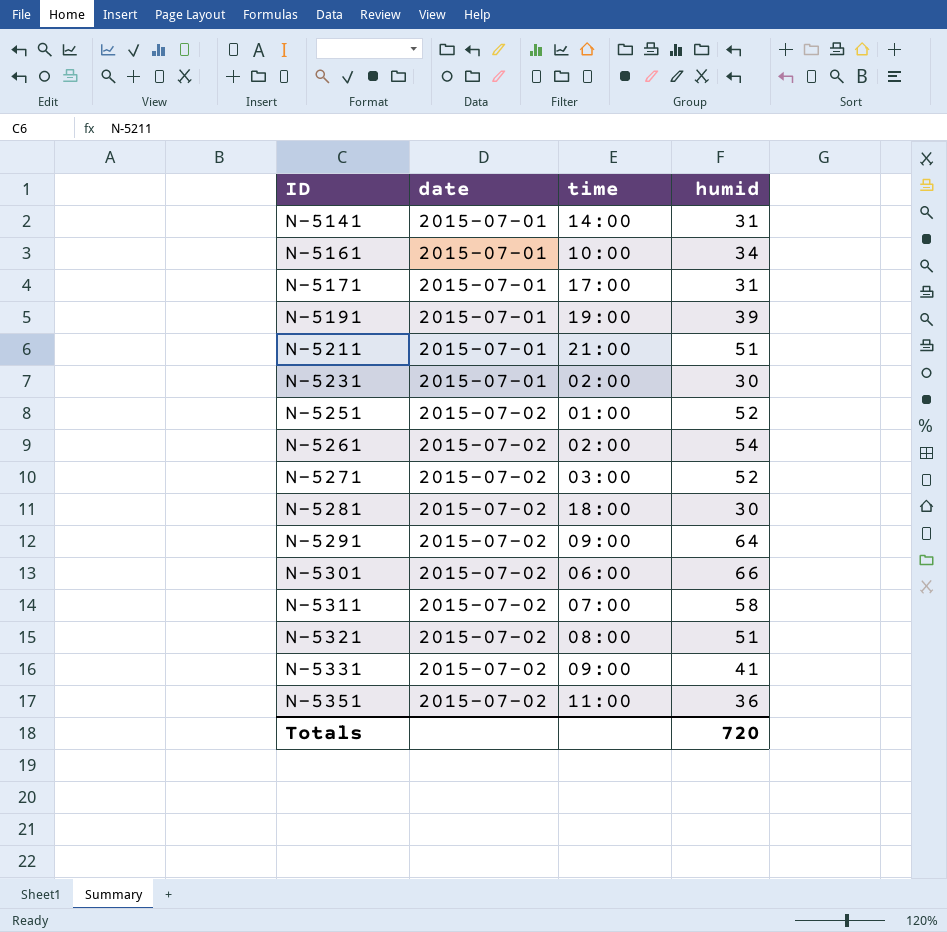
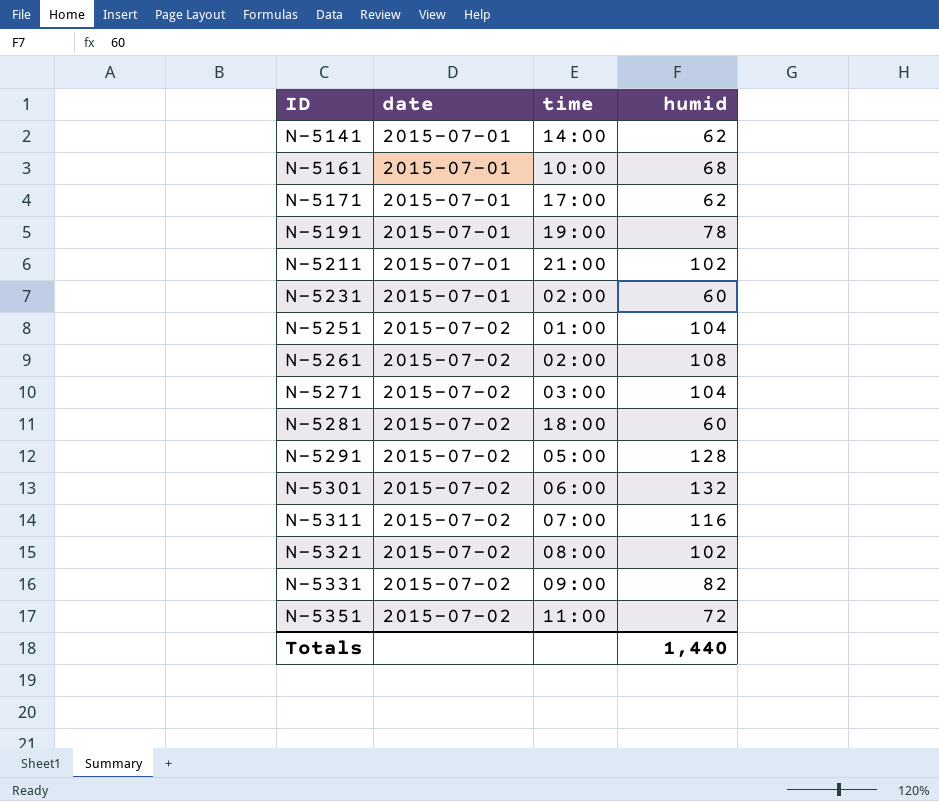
N-5141 | humid: 31 -> 62
N-5161 | humid: 34 -> 68
N-5171 | humid: 31 -> 62
N-5191 | humid: 39 -> 78
N-5211 | humid: 51 -> 102
N-5231 | humid: 30 -> 60
N-5251 | humid: 52 -> 104
N-5261 | humid: 54 -> 108
N-5271 | humid: 52 -> 104
N-5281 | humid: 30 -> 60
N-5291 | time: 09:00 -> 05:00
N-5291 | humid: 64 -> 128
N-5301 | humid: 66 -> 132
N-5311 | humid: 58 -> 116
N-5321 | humid: 51 -> 102
N-5331 | humid: 41 -> 82
N-5351 | humid: 36 -> 72
Totals | humid: 720 -> 1,440

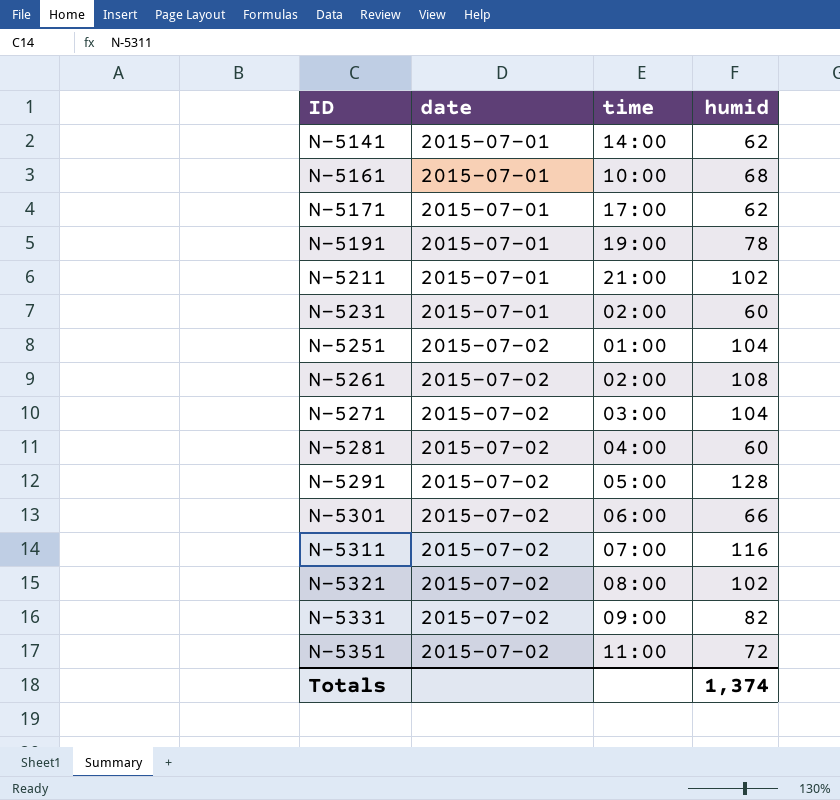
N-5281 | time: 18:00 -> 04:00
N-5301 | humid: 132 -> 66
Totals | humid: 1,440 -> 1,374

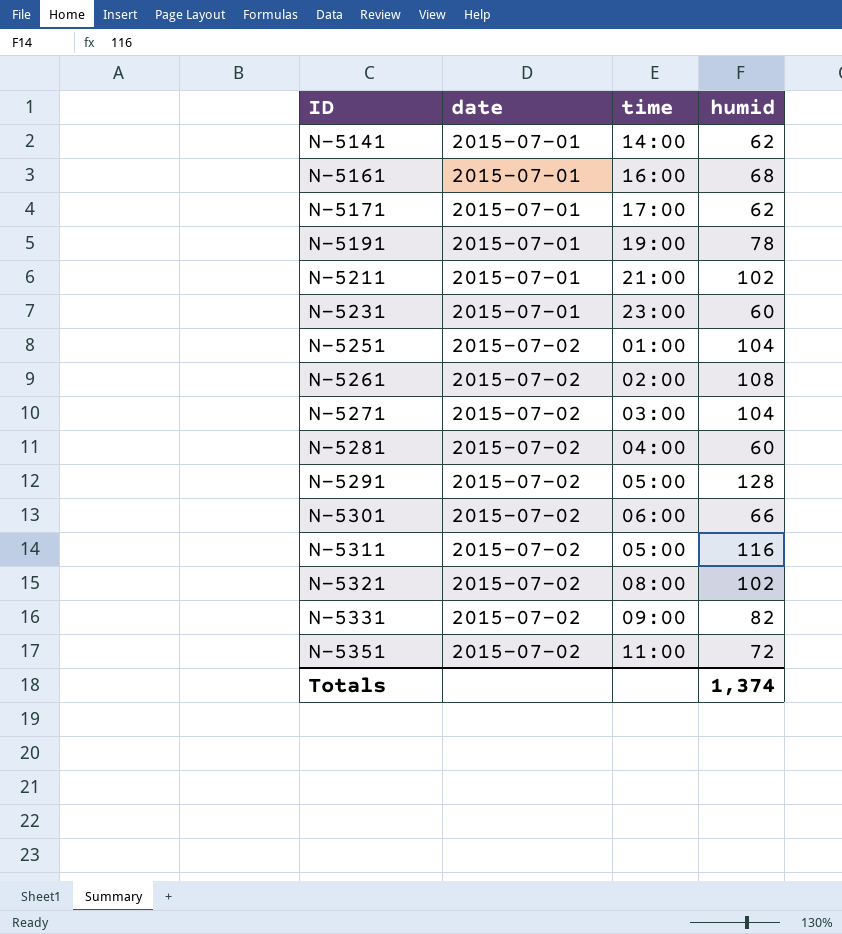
N-5161 | time: 10:00 -> 16:00
N-5231 | time: 02:00 -> 23:00
N-5311 | time: 07:00 -> 05:00

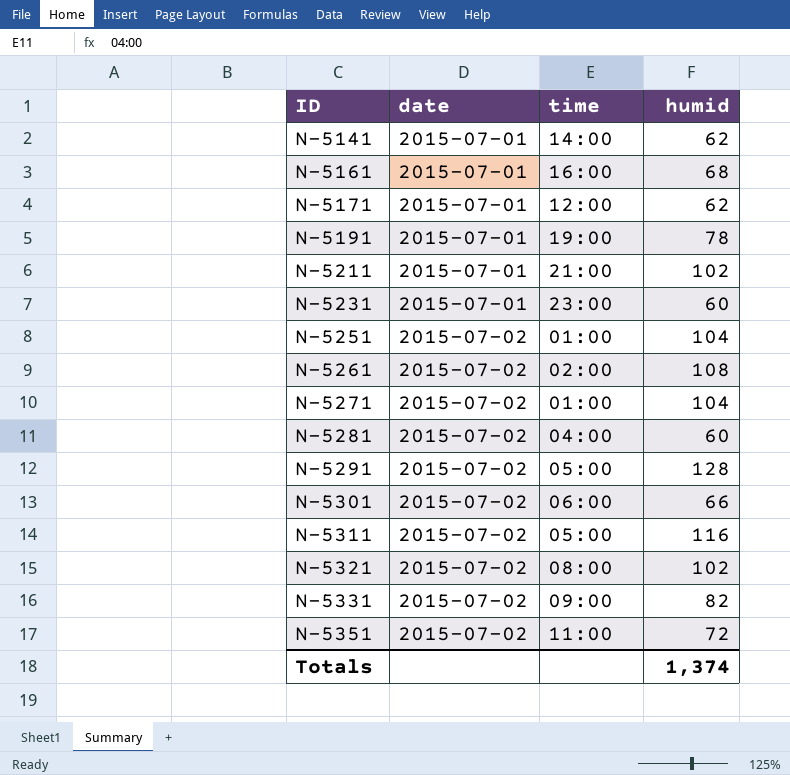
N-5171 | time: 17:00 -> 12:00
N-5271 | time: 03:00 -> 01:00

